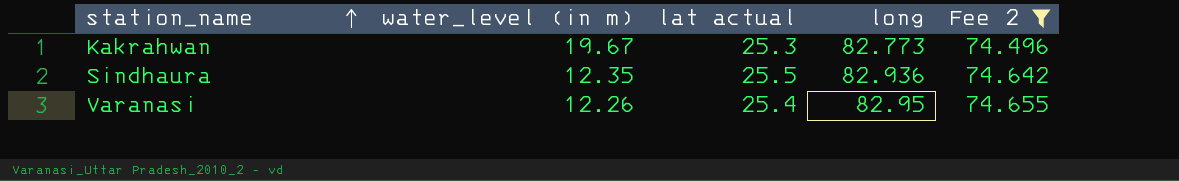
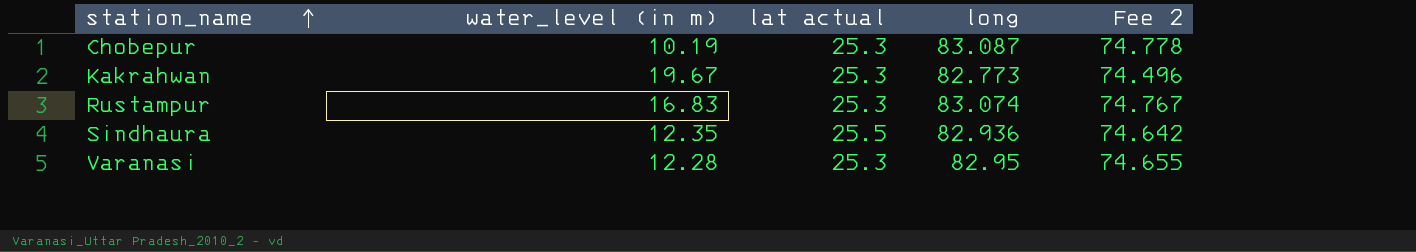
filter: Fee 2 <= 74.655 -> none
Varanasi | water_level (in m): 12.26 -> 12.28
Varanasi | lat actual: 25.4 -> 25.3

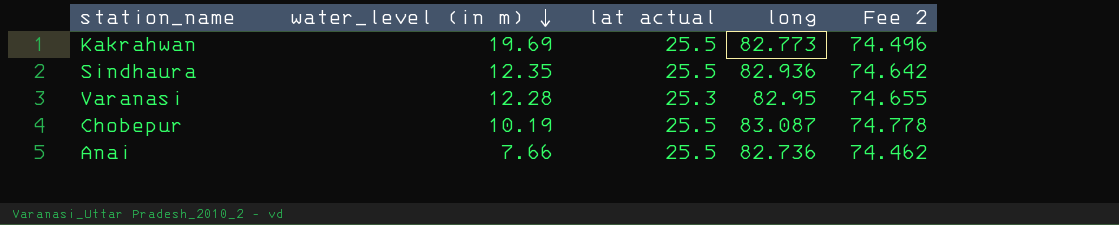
row order: station_name ascending -> water_level (in m) descending
row Rustampur: 16.83 | 25.3 | 83.074 | 74.767 -> none
Kakrahwan | water_level (in m): 19.67 -> 19.69
Kakrahwan | lat actual: 25.3 -> 25.5
Chobepur | lat actual: 25.3 -> 25.5
row Anai: none -> 7.66 | 25.5 | 82.736 | 74.462

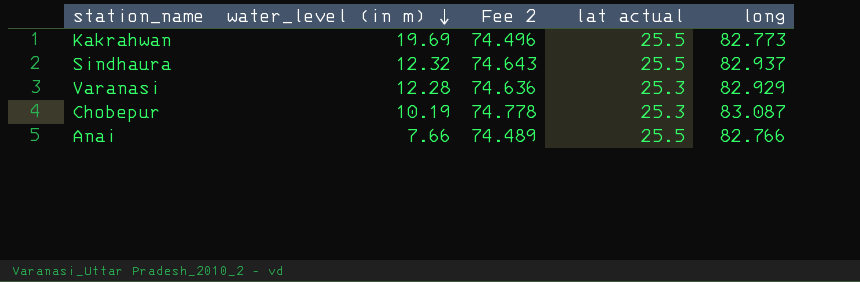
column Fee 2 | position: 5 -> 3
Sindhaura | water_level (in m): 12.35 -> 12.32
Sindhaura | Fee 2: 74.642 -> 74.643
Sindhaura | long: 82.936 -> 82.937
Varanasi | Fee 2: 74.655 -> 74.636
Varanasi | long: 82.95 -> 82.929
Chobepur | lat actual: 25.5 -> 25.3
Anai | Fee 2: 74.462 -> 74.489
Anai | long: 82.736 -> 82.766

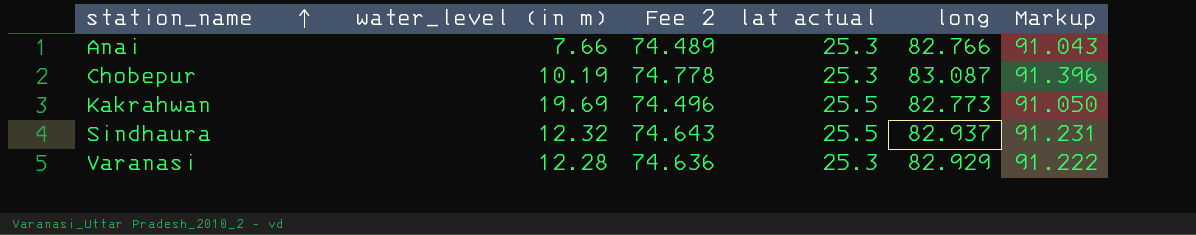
row order: water_level (in m) descending -> station_name ascending
column Markup | formula: none -> [long] * 1.1
Anai | lat actual: 25.5 -> 25.3

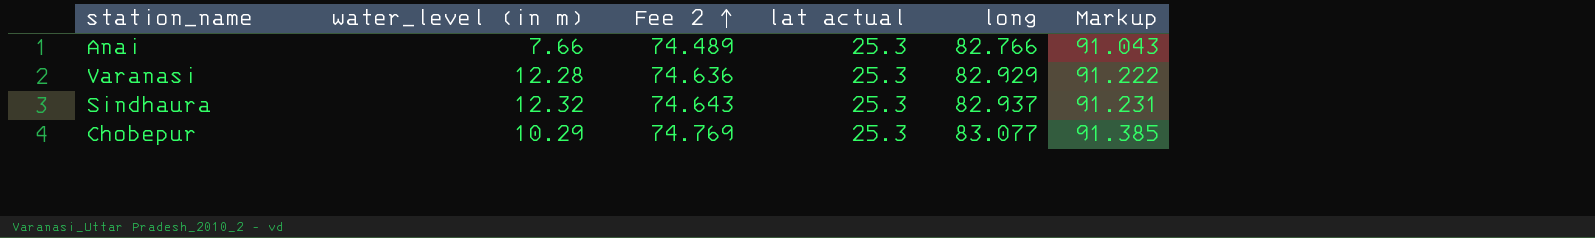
row order: station_name ascending -> Fee 2 ascending
row Kakrahwan: 19.69 | 74.496 | 25.5 | 82.773 | 91.050 -> none
Sindhaura | lat actual: 25.5 -> 25.3
Chobepur | water_level (in m): 10.19 -> 10.29
Chobepur | Fee 2: 74.778 -> 74.769
Chobepur | long: 83.087 -> 83.077
Chobepur | Markup: 91.396 -> 91.385

